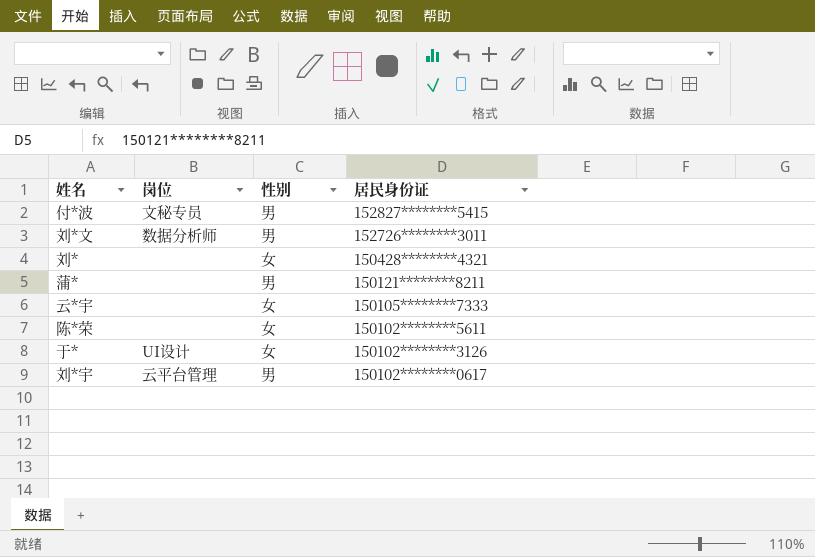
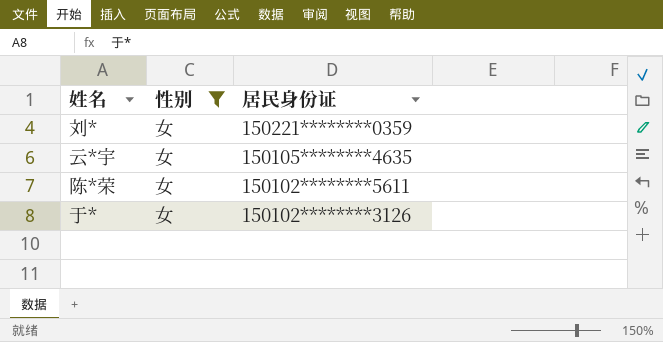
filter: none -> 性别 = 女
column 岗位 | position: 2 -> none
刘* | 居民身份证: 150428********4321 -> 150221********0359
云*宇 | 居民身份证: 150105********7333 -> 150105********4635

